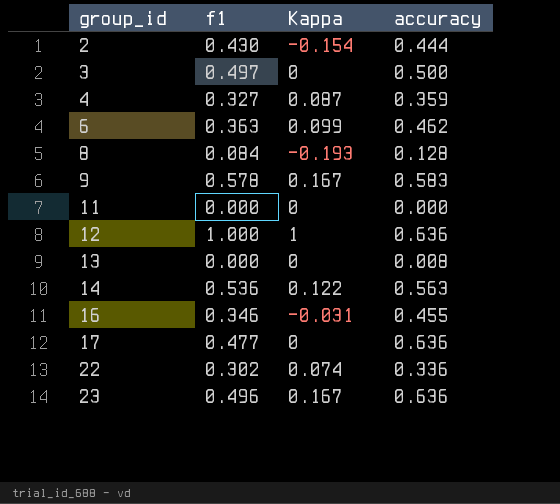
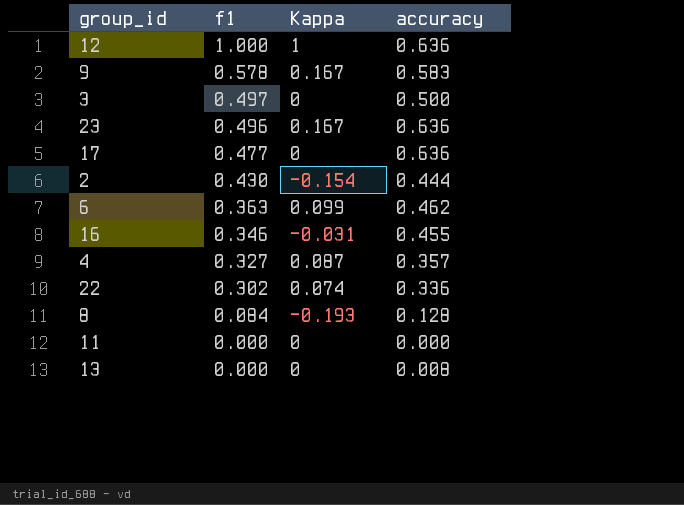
row order: group_id ascending -> f1 descending
row 14: 0.536 | 0.122 | 0.563 -> none
4 | accuracy: 0.359 -> 0.357

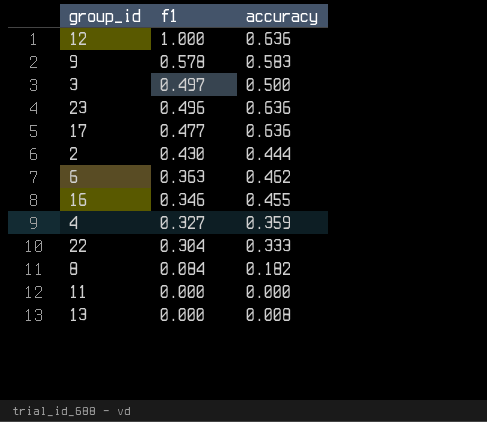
column Kappa | position: 3 -> none
4 | accuracy: 0.357 -> 0.359
22 | f1: 0.302 -> 0.304
22 | accuracy: 0.336 -> 0.333
8 | accuracy: 0.128 -> 0.182

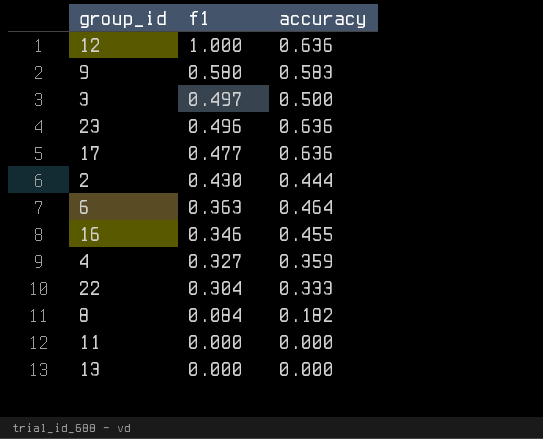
9 | f1: 0.578 -> 0.580
6 | accuracy: 0.462 -> 0.464
13 | accuracy: 0.008 -> 0.000

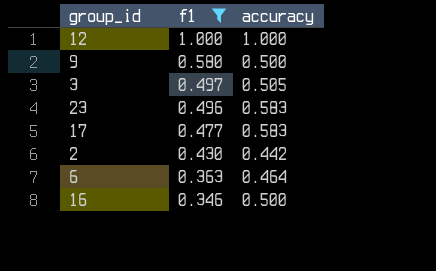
filter: none -> f1 >= 0.346
12 | accuracy: 0.636 -> 1.000
9 | accuracy: 0.583 -> 0.500
3 | accuracy: 0.500 -> 0.505
23 | accuracy: 0.636 -> 0.583
17 | accuracy: 0.636 -> 0.583
2 | accuracy: 0.444 -> 0.442
16 | accuracy: 0.455 -> 0.500

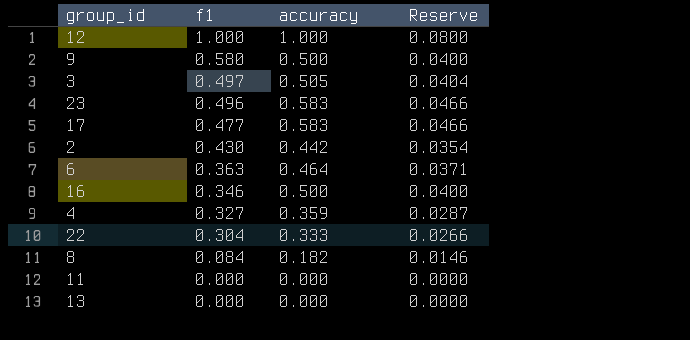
filter: f1 >= 0.346 -> none
column Reserve | formula: none -> [accuracy] * 0.08

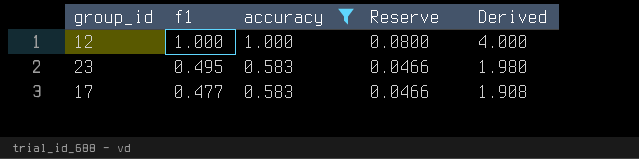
filter: none -> accuracy >= 0.583
column Derived | formula: none -> [f1] * 4
23 | f1: 0.496 -> 0.495

